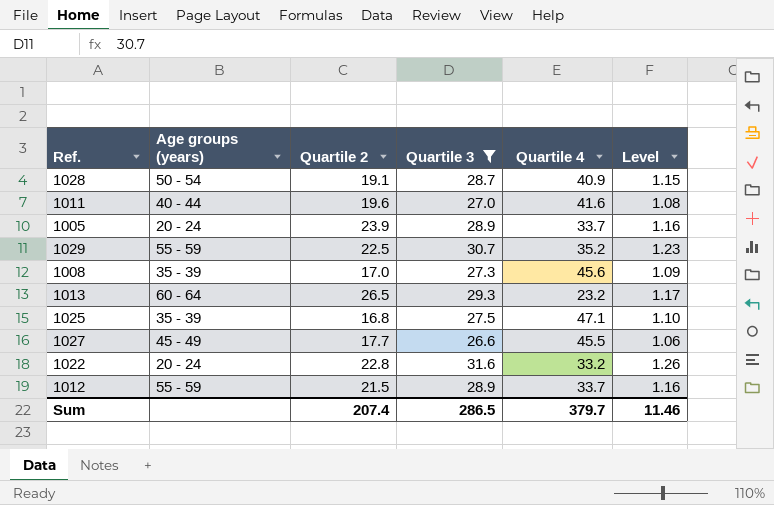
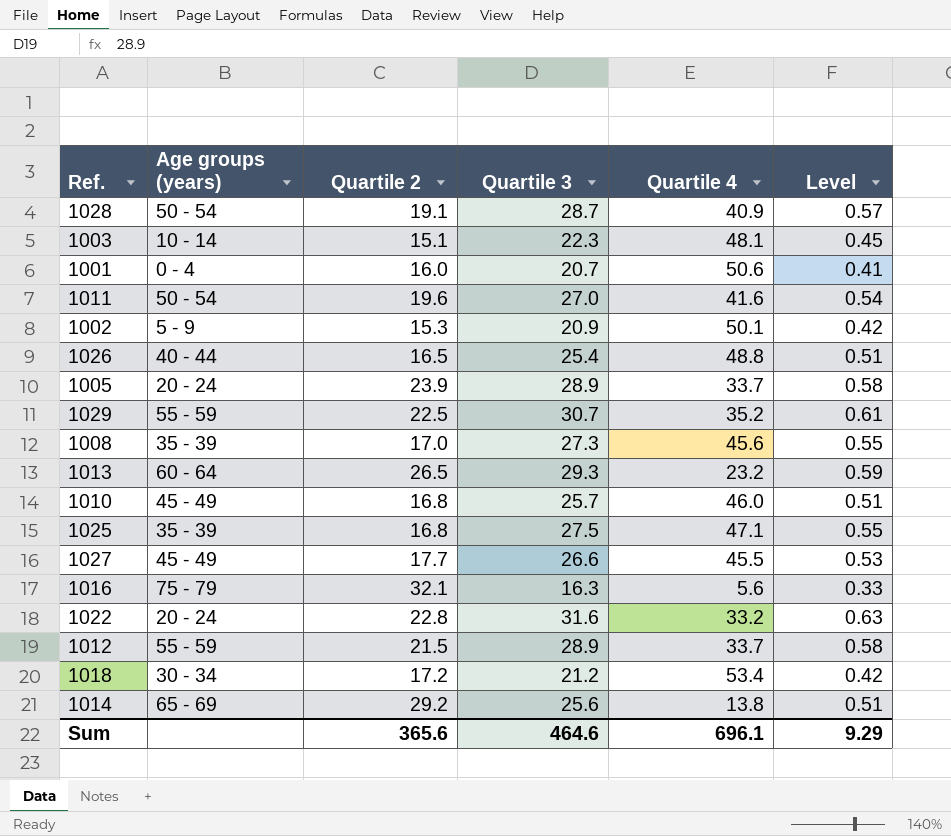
filter: Quartile 3 >= 26.6 -> none
column Level | formula: [Quartile 3] * 0.04 -> [Quartile 3] * 0.02
1011 | Age groups (years): 40 - 44 -> 50 - 54
Sum | Quartile 2: 207.4 -> 365.6
Sum | Quartile 3: 286.5 -> 464.6
Sum | Quartile 4: 379.7 -> 696.1
Sum | Level: 11.46 -> 9.29

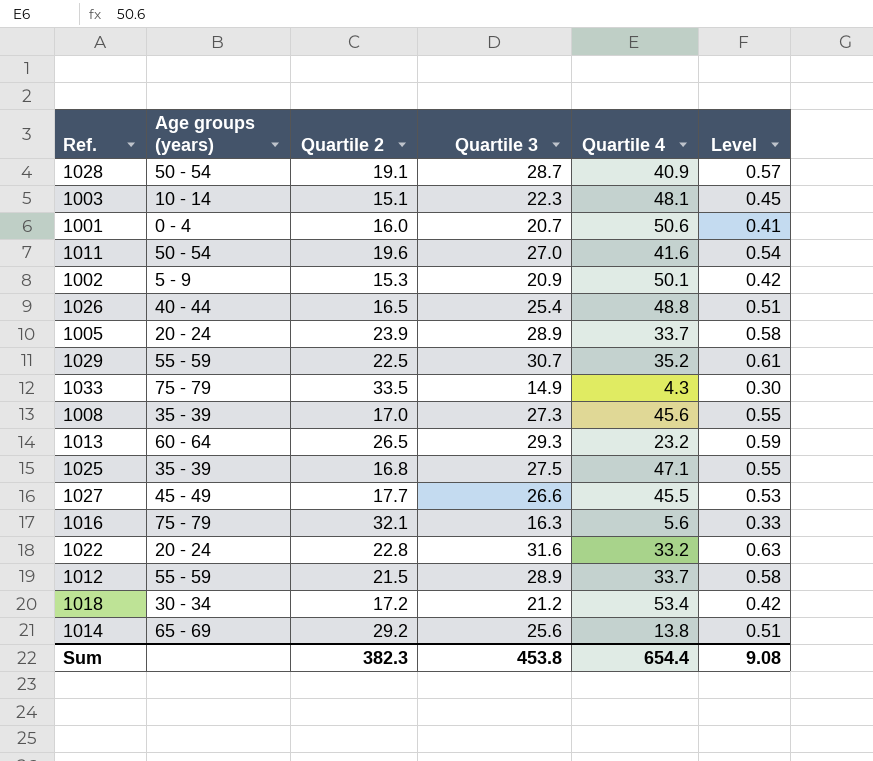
row 1010: 45 - 49 | 16.8 | 25.7 | 46.0 | 0.51 -> none
row 1033: none -> 75 - 79 | 33.5 | 14.9 | 4.3 | 0.30
Sum | Quartile 2: 365.6 -> 382.3
Sum | Quartile 3: 464.6 -> 453.8
Sum | Quartile 4: 696.1 -> 654.4
Sum | Level: 9.29 -> 9.08

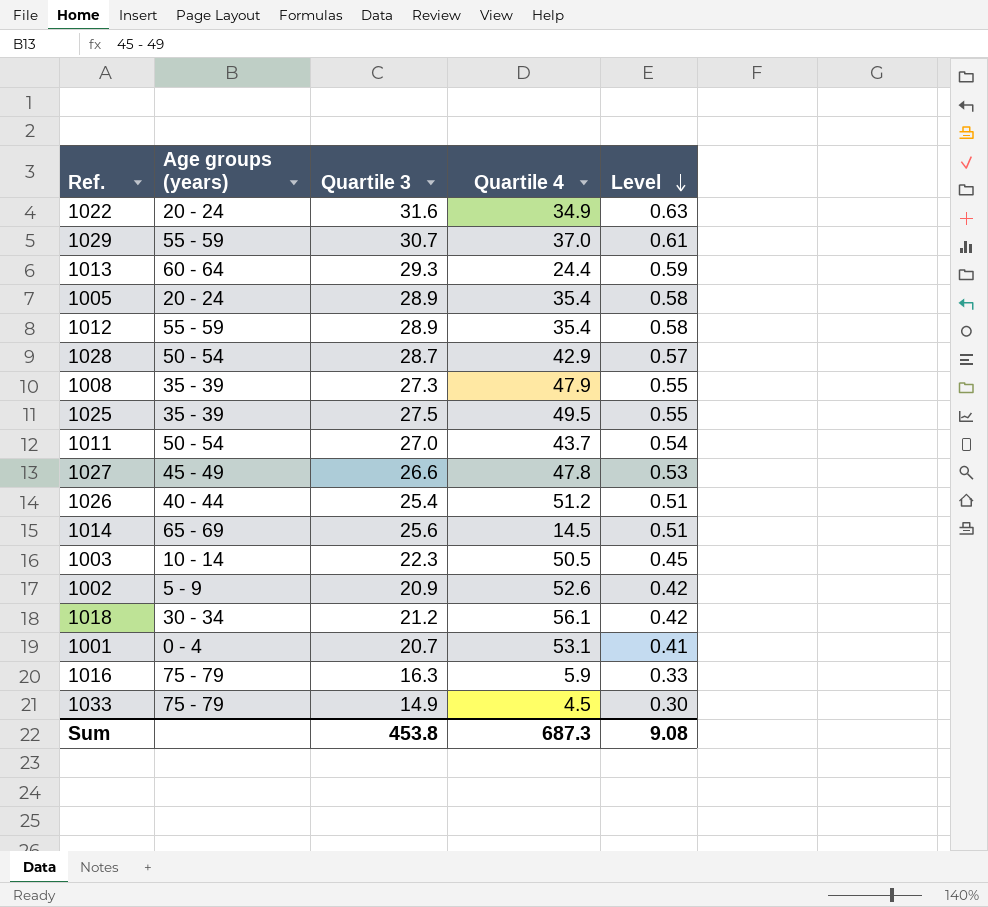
row order: none -> Level descending
column Quartile 2 | position: 3 -> none
1022 | Quartile 4: 33.2 -> 34.9
1029 | Quartile 4: 35.2 -> 37.0
1013 | Quartile 4: 23.2 -> 24.4
1005 | Quartile 4: 33.7 -> 35.4
1012 | Quartile 4: 33.7 -> 35.4
1028 | Quartile 4: 40.9 -> 42.9
1008 | Quartile 4: 45.6 -> 47.9
1025 | Quartile 4: 47.1 -> 49.5
1011 | Quartile 4: 41.6 -> 43.7
1027 | Quartile 4: 45.5 -> 47.8
1026 | Quartile 4: 48.8 -> 51.2
1014 | Quartile 4: 13.8 -> 14.5
1003 | Quartile 4: 48.1 -> 50.5
1002 | Quartile 4: 50.1 -> 52.6
1018 | Quartile 4: 53.4 -> 56.1
1001 | Quartile 4: 50.6 -> 53.1
1016 | Quartile 4: 5.6 -> 5.9
1033 | Quartile 4: 4.3 -> 4.5
Sum | Quartile 4: 654.4 -> 687.3

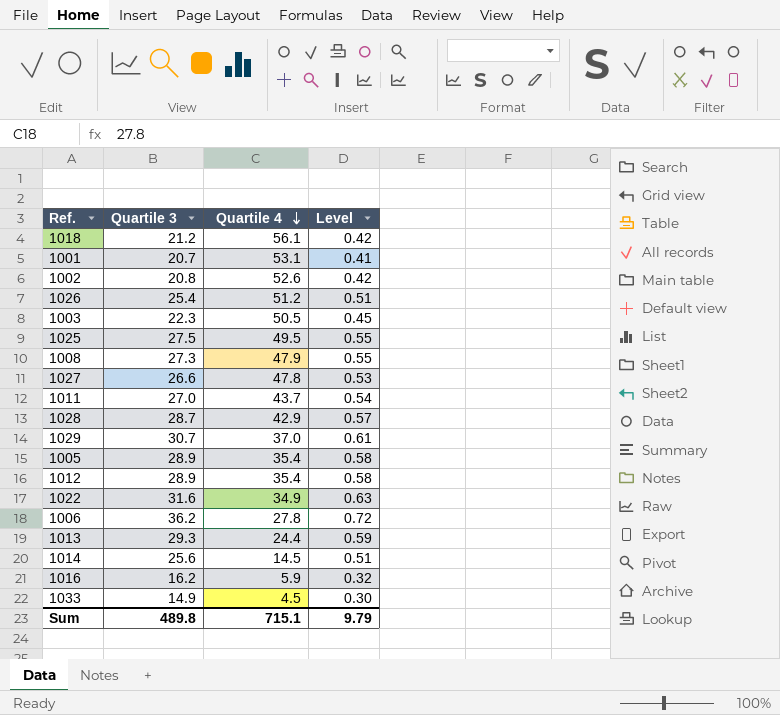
row order: Level descending -> Quartile 4 descending
column Age groups (years) | position: 2 -> none
1002 | Quartile 3: 20.9 -> 20.8
row 1006: none -> 36.2 | 27.8 | 0.72
1016 | Quartile 3: 16.3 -> 16.2
1016 | Level: 0.33 -> 0.32
Sum | Quartile 3: 453.8 -> 489.8
Sum | Quartile 4: 687.3 -> 715.1
Sum | Level: 9.08 -> 9.79

